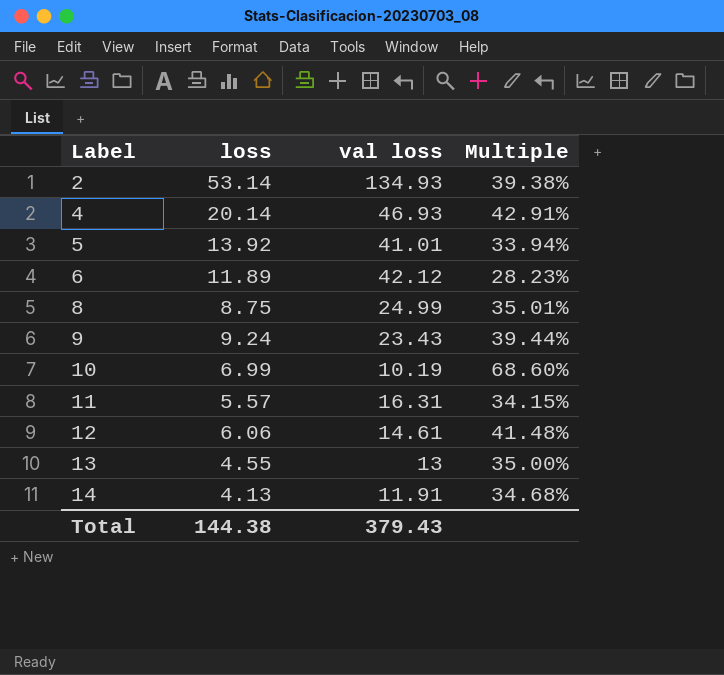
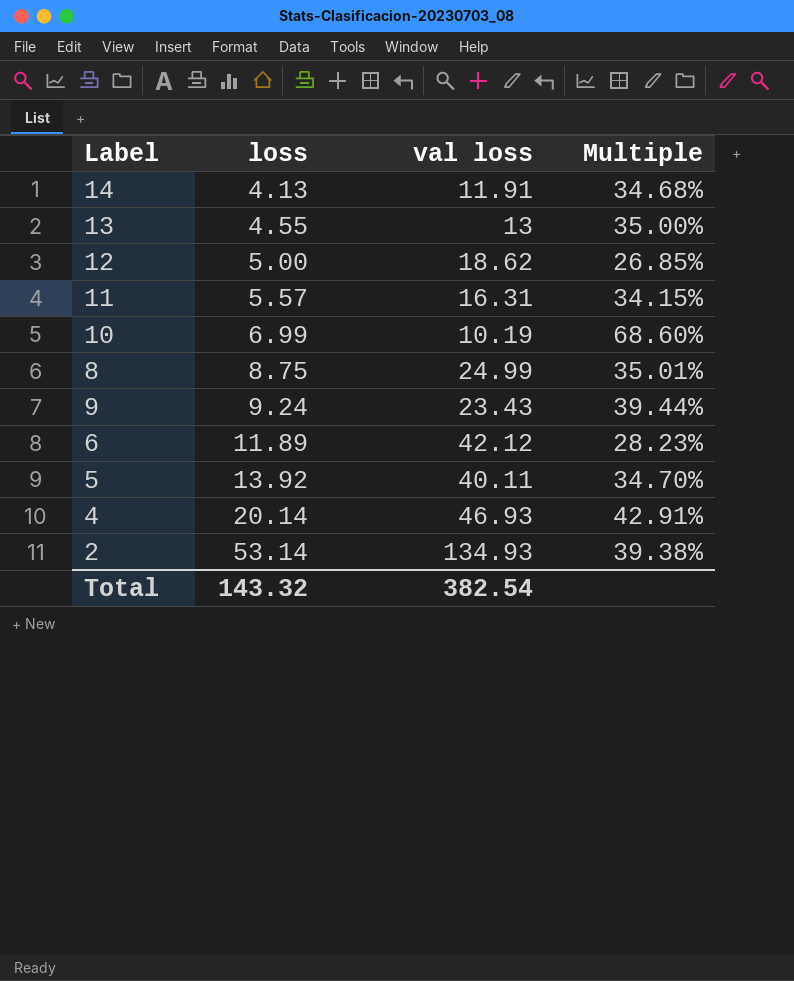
row order: Label ascending -> loss ascending
12 | loss: 6.06 -> 5.00
12 | val loss: 14.61 -> 18.62
12 | Multiple: 41.48% -> 26.85%
5 | val loss: 41.01 -> 40.11
5 | Multiple: 33.94% -> 34.70%
Total | loss: 144.38 -> 143.32
Total | val loss: 379.43 -> 382.54

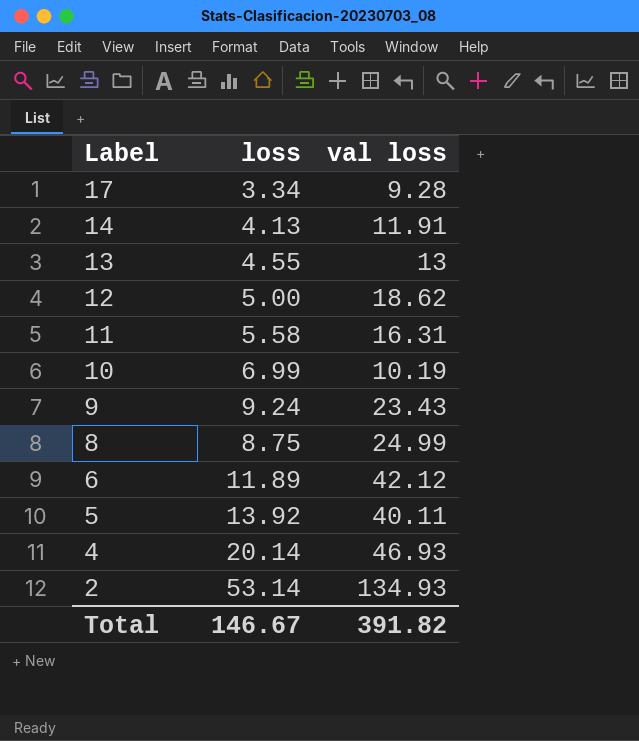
row order: loss ascending -> Label descending
column Multiple | formula: [loss] / [val loss] -> none
row 17: none -> 3.34 | 9.28
11 | loss: 5.57 -> 5.58
Total | loss: 143.32 -> 146.67
Total | val loss: 382.54 -> 391.82

